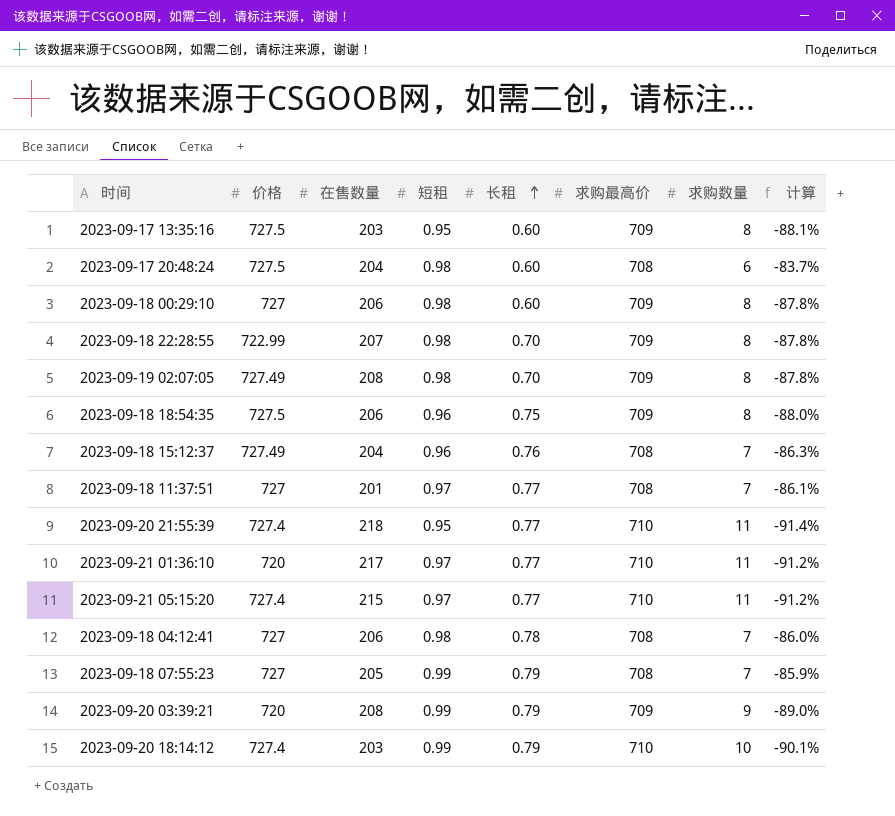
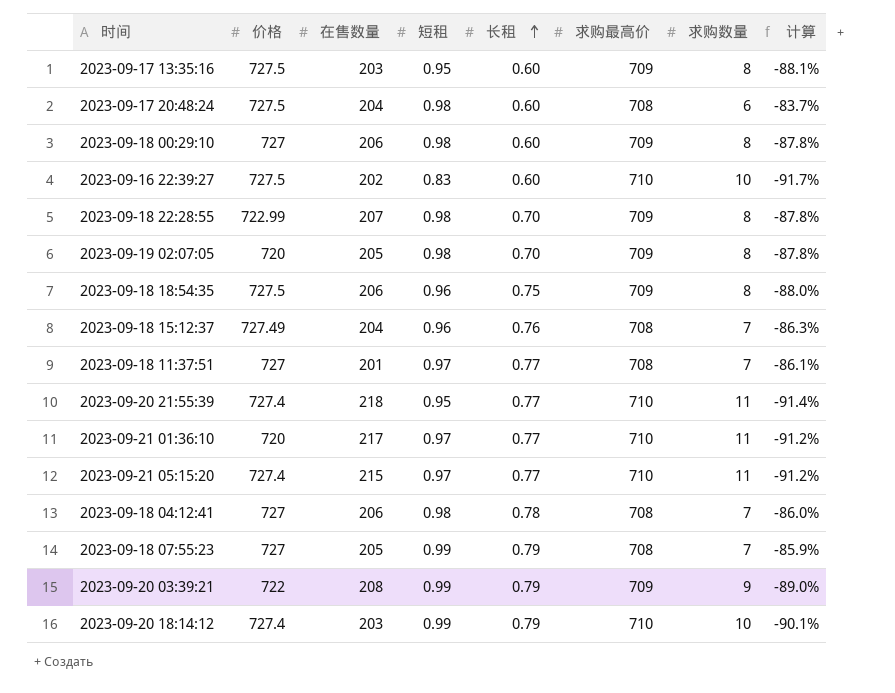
row 2023-09-16 22:39:27: none -> 727.5 | 202 | 0.83 | 0.60 | 710 | 10 | -91.7%
2023-09-19 02:07:05 | 价格: 727.49 -> 720
2023-09-19 02:07:05 | 在售数量: 208 -> 205
2023-09-20 03:39:21 | 价格: 720 -> 722

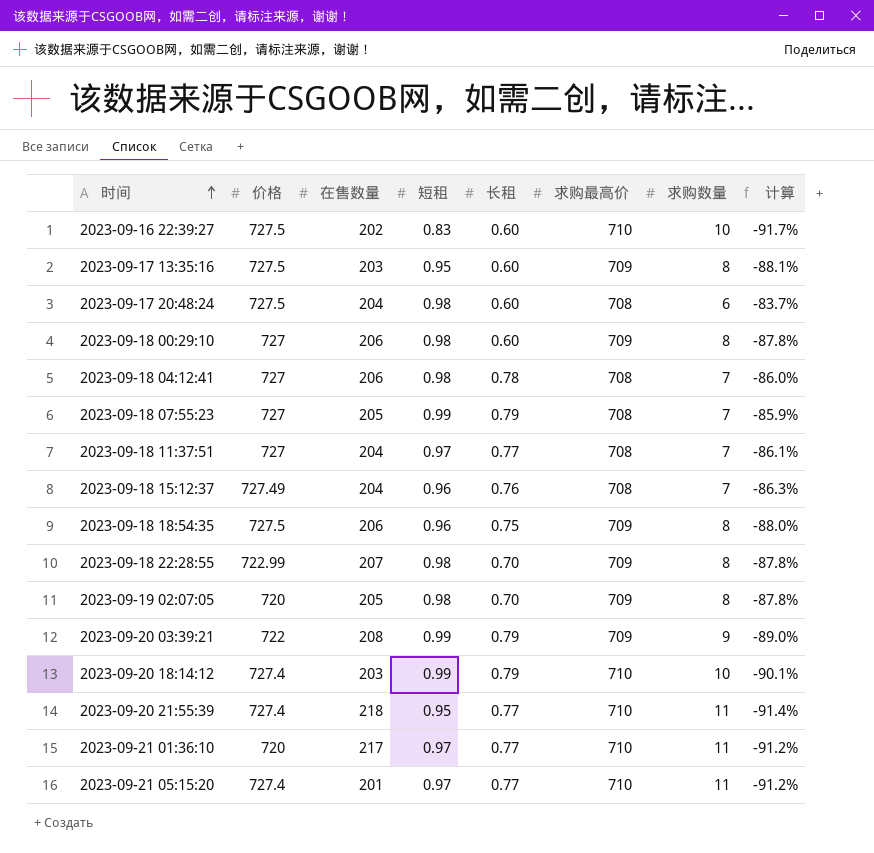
row order: 长租 ascending -> 时间 ascending
2023-09-18 11:37:51 | 在售数量: 201 -> 204
2023-09-21 05:15:20 | 在售数量: 215 -> 201

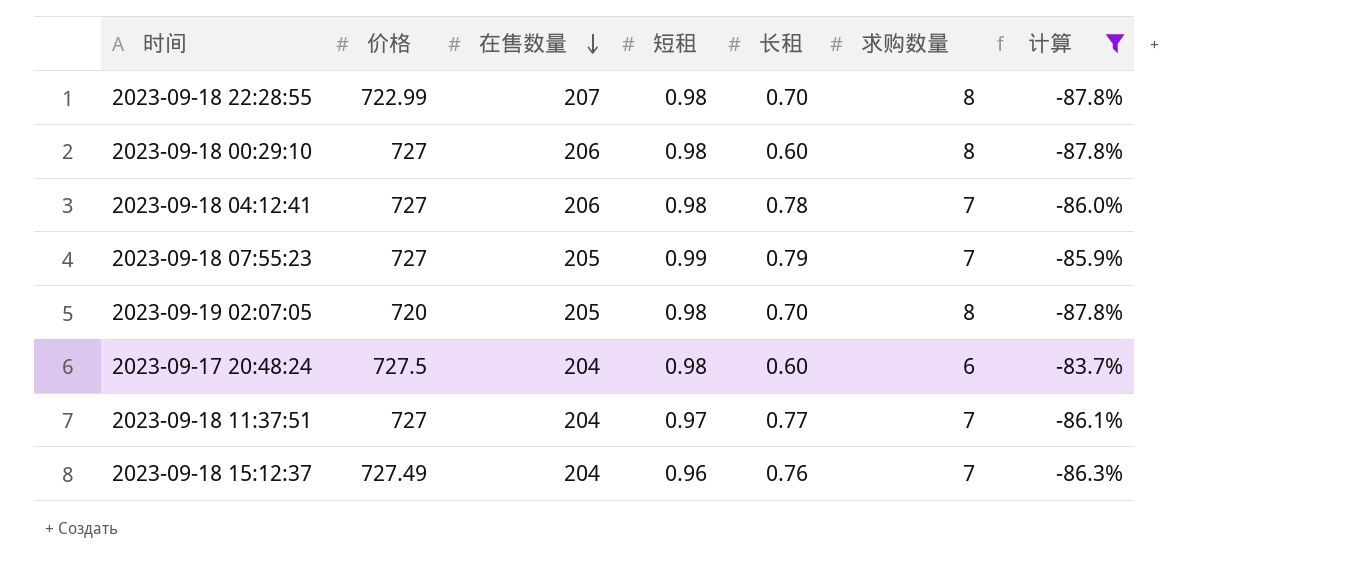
filter: none -> 计算 >= -87.8%
row order: 时间 ascending -> 在售数量 descending
column 求购最高价 | position: 6 -> none

